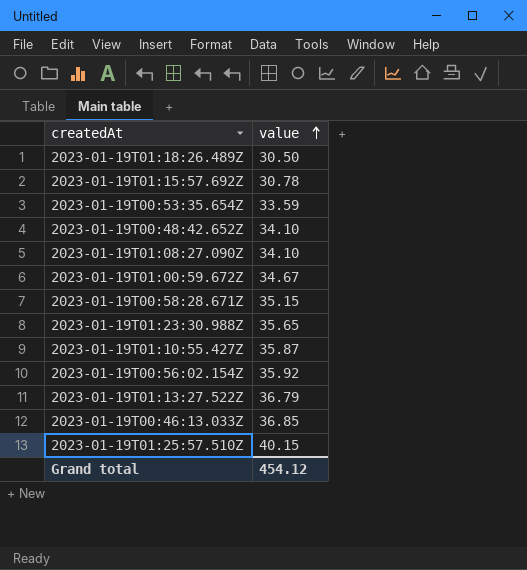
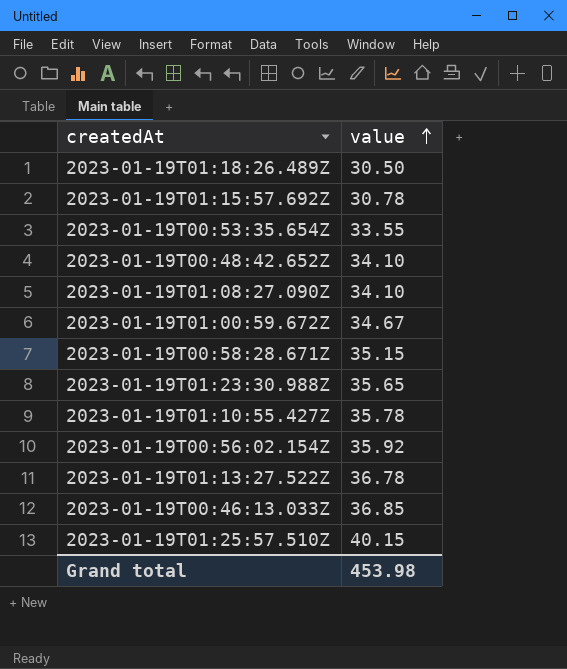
2023-01-19T00:53:35.654Z | value: 33.59 -> 33.55
2023-01-19T01:10:55.427Z | value: 35.87 -> 35.78
2023-01-19T01:13:27.522Z | value: 36.79 -> 36.78
Grand total | value: 454.12 -> 453.98

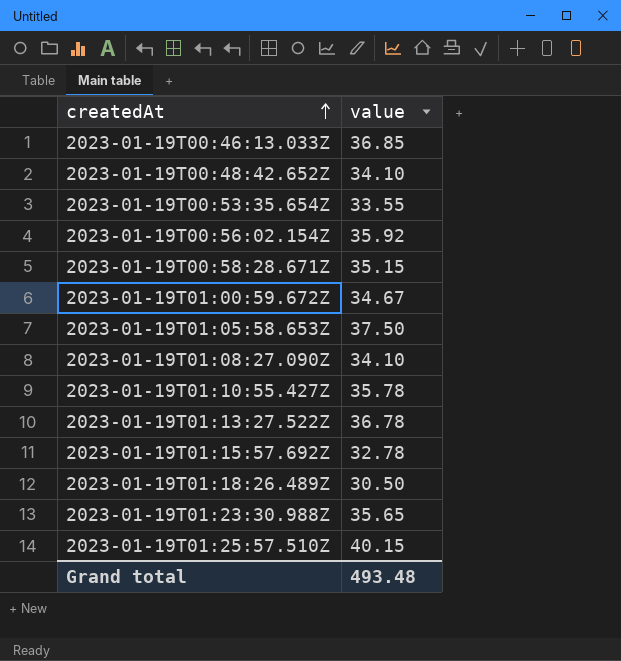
row order: value ascending -> createdAt ascending
row 2023-01-19T01:05:58.653Z: none -> 37.50
2023-01-19T01:15:57.692Z | value: 30.78 -> 32.78
Grand total | value: 453.98 -> 493.48

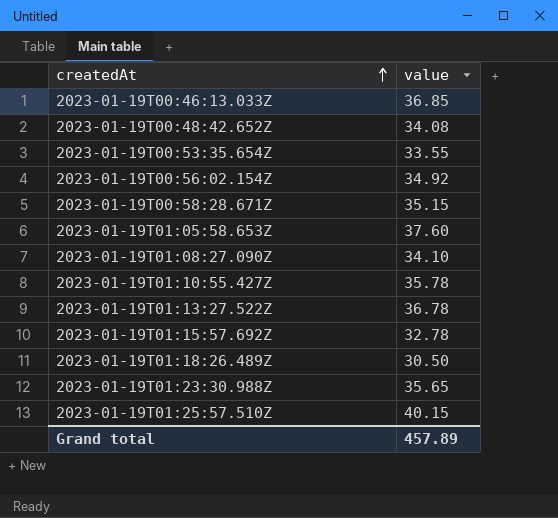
row 2023-01-19T01:00:59.672Z: 34.67 -> none
2023-01-19T00:48:42.652Z | value: 34.10 -> 34.08
2023-01-19T00:56:02.154Z | value: 35.92 -> 34.92
2023-01-19T01:05:58.653Z | value: 37.50 -> 37.60
Grand total | value: 493.48 -> 457.89

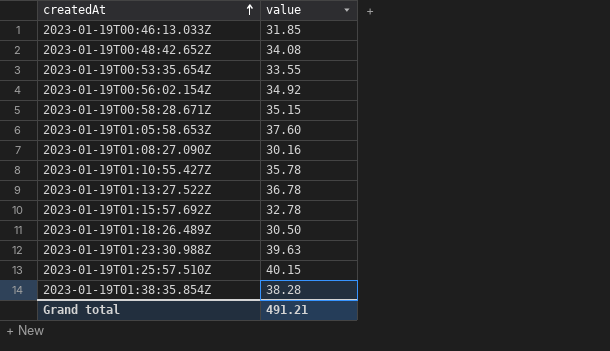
2023-01-19T00:46:13.033Z | value: 36.85 -> 31.85
2023-01-19T01:08:27.090Z | value: 34.10 -> 30.16
2023-01-19T01:23:30.988Z | value: 35.65 -> 39.63
row 2023-01-19T01:38:35.854Z: none -> 38.28
Grand total | value: 457.89 -> 491.21

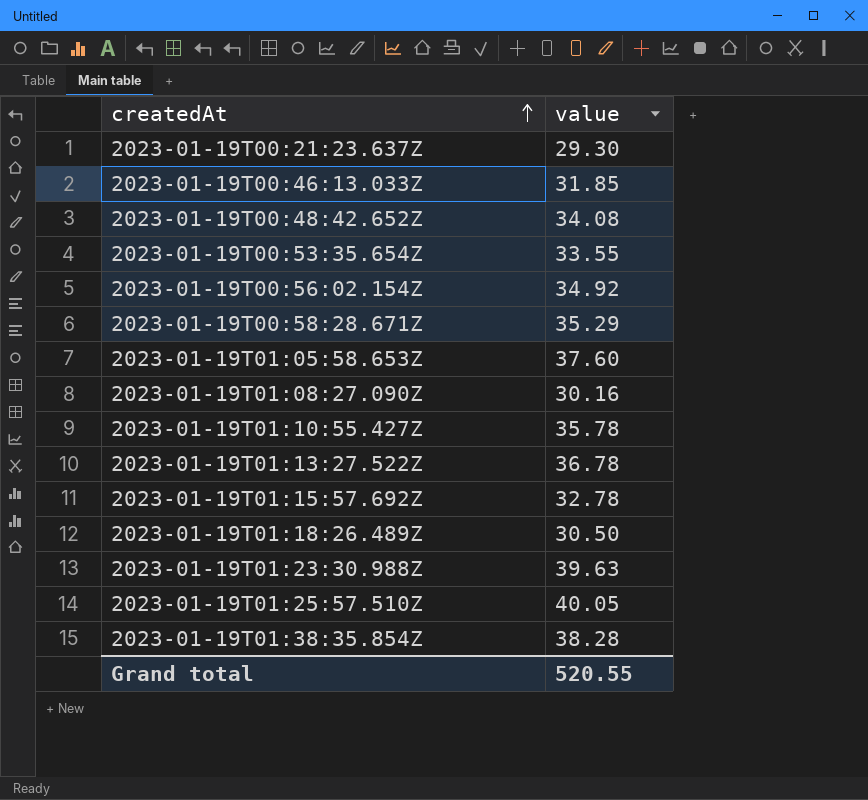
row 2023-01-19T00:21:23.637Z: none -> 29.30
2023-01-19T00:58:28.671Z | value: 35.15 -> 35.29
2023-01-19T01:25:57.510Z | value: 40.15 -> 40.05
Grand total | value: 491.21 -> 520.55

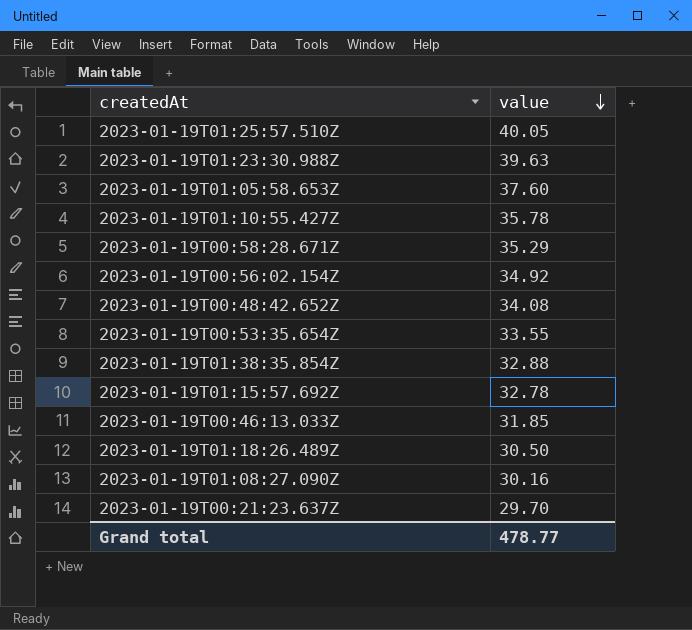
row order: createdAt ascending -> value descending
row 2023-01-19T01:13:27.522Z: 36.78 -> none
2023-01-19T01:38:35.854Z | value: 38.28 -> 32.88
2023-01-19T00:21:23.637Z | value: 29.30 -> 29.70
Grand total | value: 520.55 -> 478.77

